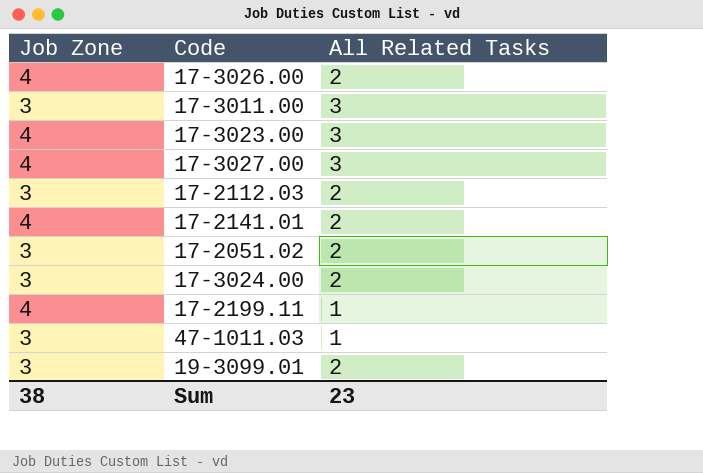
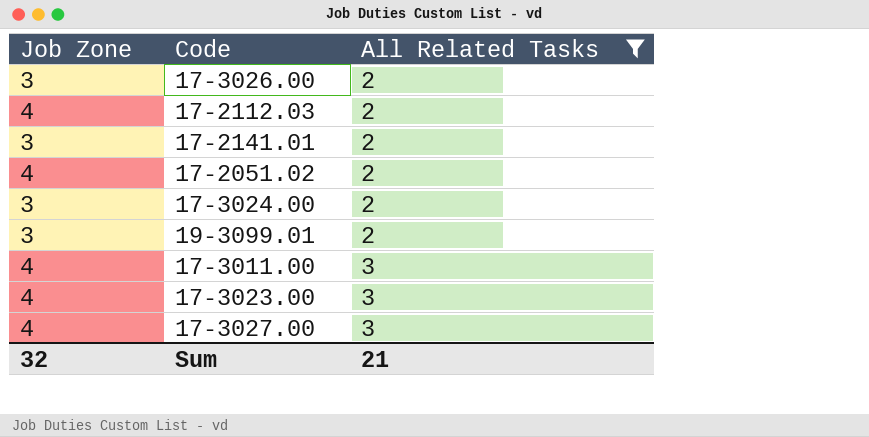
filter: none -> All Related Tasks != 1
row order: none -> All Related Tasks ascending
17-3026.00 | Job Zone: 4 -> 3
17-2112.03 | Job Zone: 3 -> 4
17-2141.01 | Job Zone: 4 -> 3
17-2051.02 | Job Zone: 3 -> 4
17-3011.00 | Job Zone: 3 -> 4
Sum | Job Zone: 38 -> 32
Sum | All Related Tasks: 23 -> 21

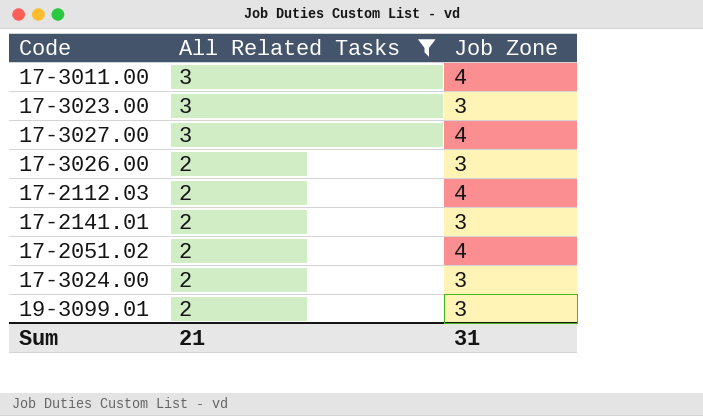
row order: All Related Tasks ascending -> All Related Tasks descending
column Job Zone | position: 1 -> 3
17-3023.00 | Job Zone: 4 -> 3
Sum | Job Zone: 32 -> 31

